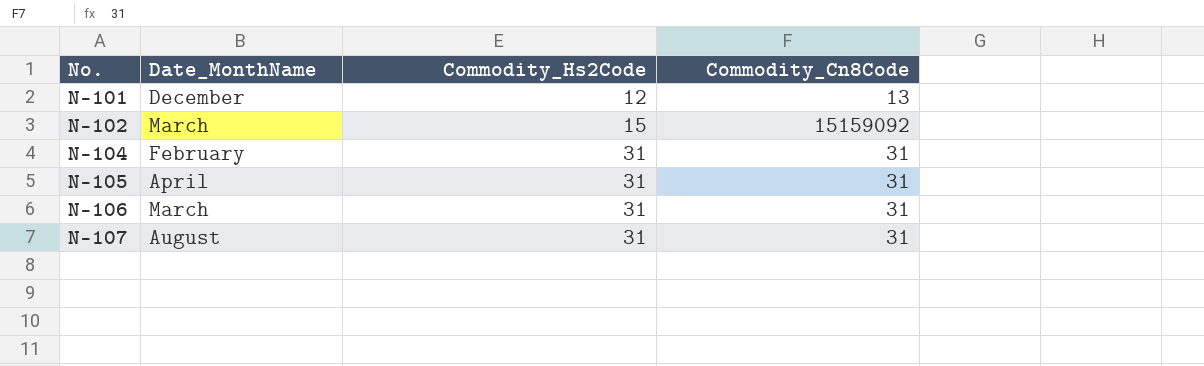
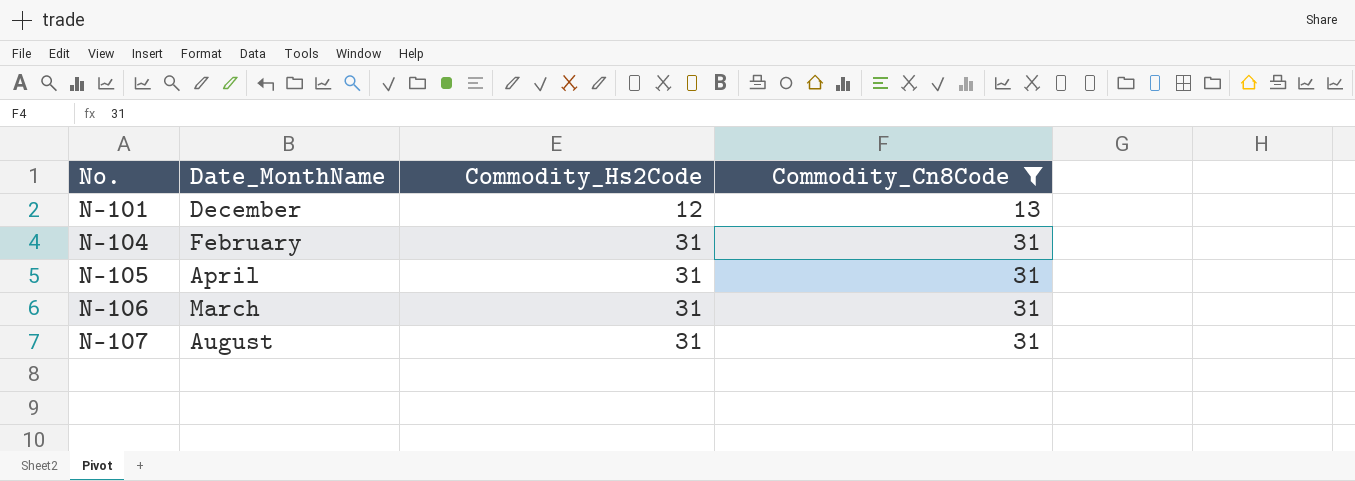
filter: none -> Commodity_Cn8Code != 15159092

